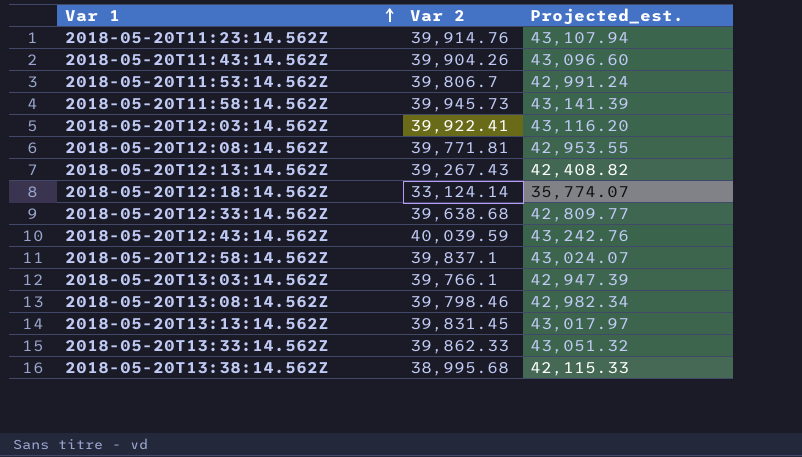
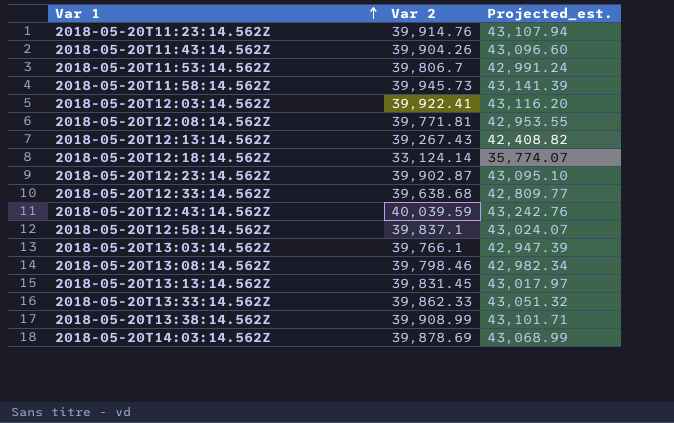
row 2018-05-20T12:23:14.562Z: none -> 39,902.87 | 43,095.10
2018-05-20T13:38:14.562Z | Var 2: 38,995.68 -> 39,908.99
2018-05-20T13:38:14.562Z | Projected_est.: 42,115.33 -> 43,101.71
row 2018-05-20T14:03:14.562Z: none -> 39,878.69 | 43,068.99

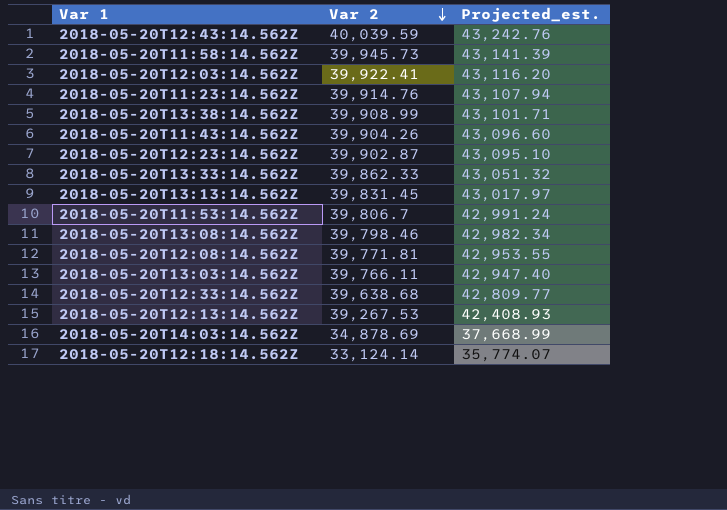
row order: Var 1 ascending -> Var 2 descending
row 2018-05-20T12:58:14.562Z: 39,837.1 | 43,024.07 -> none
2018-05-20T13:03:14.562Z | Var 2: 39,766.1 -> 39,766.11
2018-05-20T13:03:14.562Z | Projected_est.: 42,947.39 -> 42,947.40
2018-05-20T12:13:14.562Z | Var 2: 39,267.43 -> 39,267.53
2018-05-20T12:13:14.562Z | Projected_est.: 42,408.82 -> 42,408.93
2018-05-20T14:03:14.562Z | Var 2: 39,878.69 -> 34,878.69
2018-05-20T14:03:14.562Z | Projected_est.: 43,068.99 -> 37,668.99

